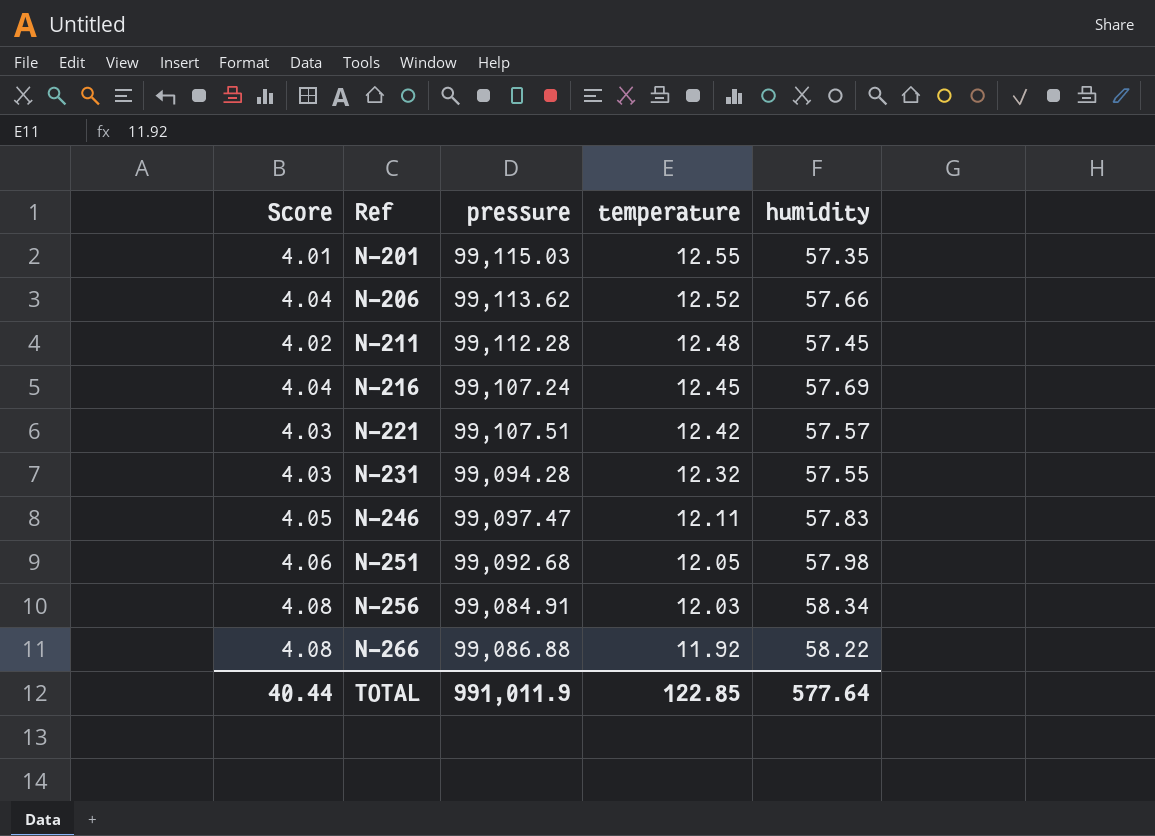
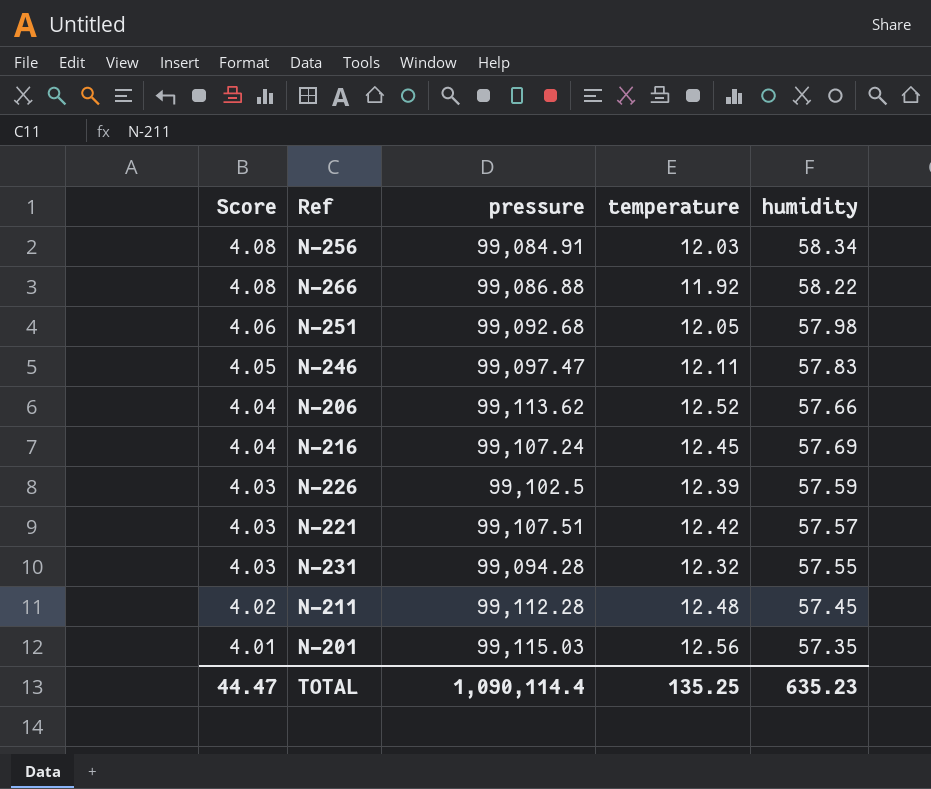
row order: Ref ascending -> Score descending
row N-226: none -> 4.03 | 99,102.5 | 12.39 | 57.59
N-201 | temperature: 12.55 -> 12.56
TOTAL | Score: 40.44 -> 44.47
TOTAL | pressure: 991,011.9 -> 1,090,114.4
TOTAL | temperature: 122.85 -> 135.25
TOTAL | humidity: 577.64 -> 635.23

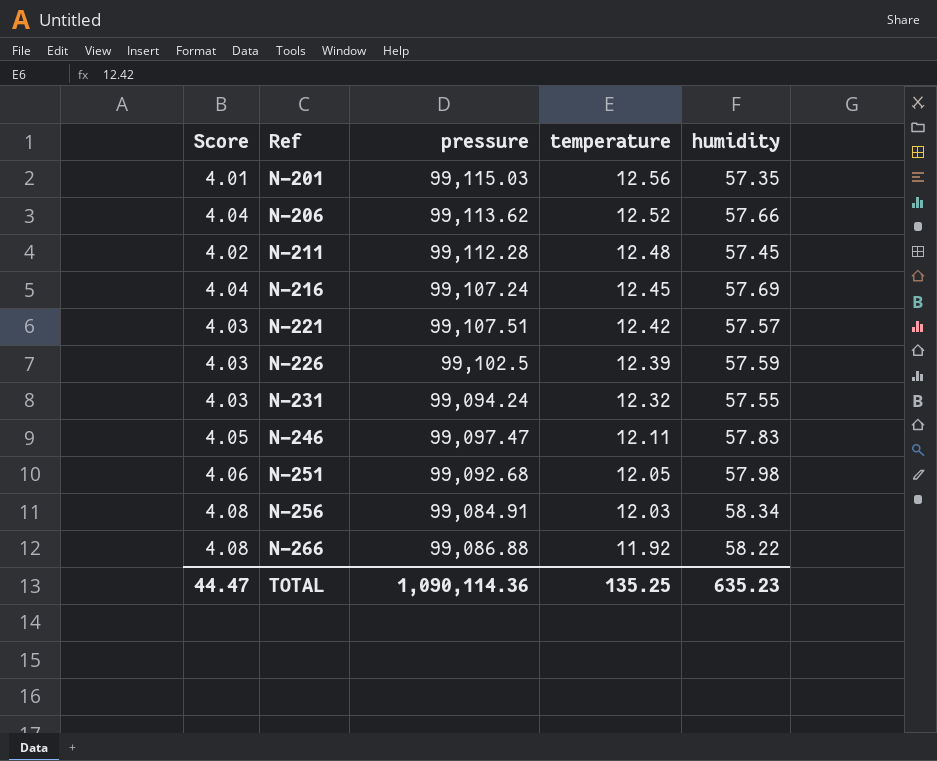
row order: Score descending -> Ref ascending
N-231 | pressure: 99,094.28 -> 99,094.24
TOTAL | pressure: 1,090,114.4 -> 1,090,114.36

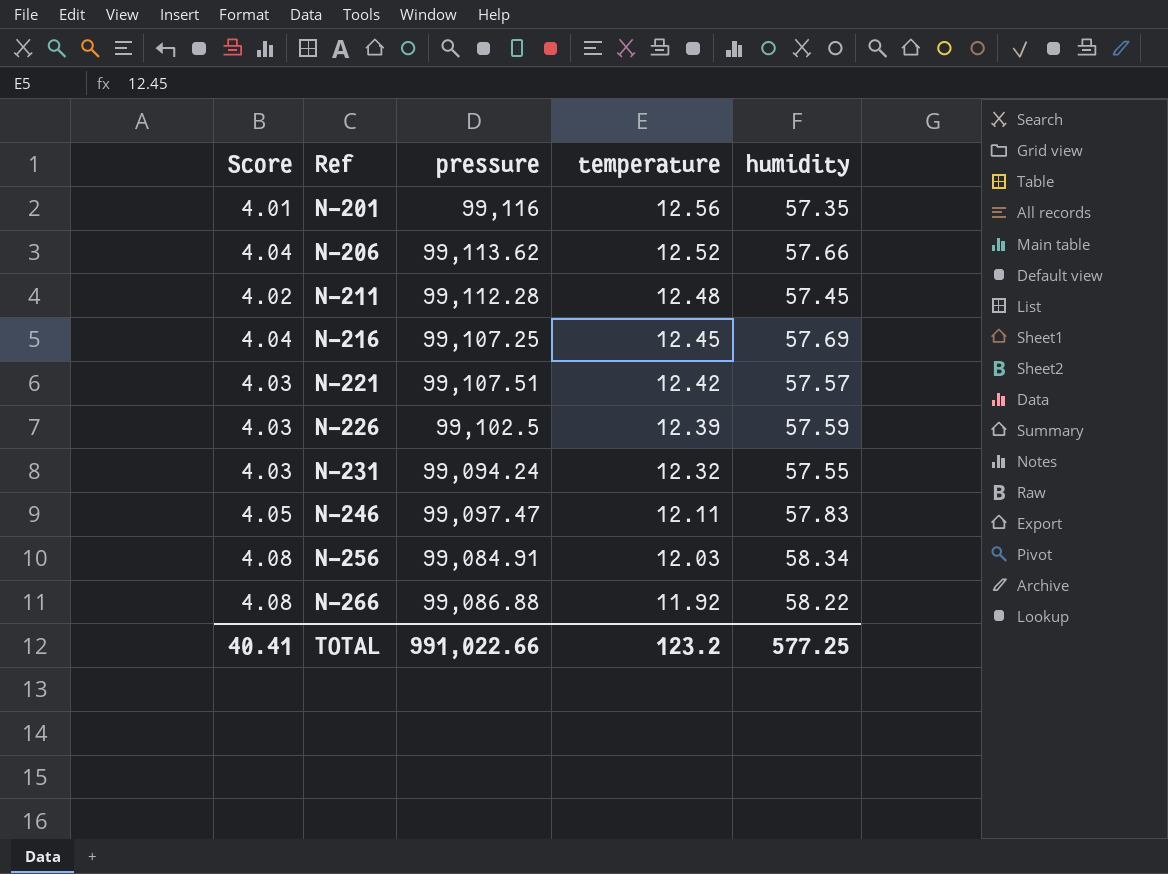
row N-251: 4.06 | 99,092.68 | 12.05 | 57.98 -> none
N-201 | pressure: 99,115.03 -> 99,116
N-216 | pressure: 99,107.24 -> 99,107.25
TOTAL | Score: 44.47 -> 40.41
TOTAL | pressure: 1,090,114.36 -> 991,022.66
TOTAL | temperature: 135.25 -> 123.2
TOTAL | humidity: 635.23 -> 577.25

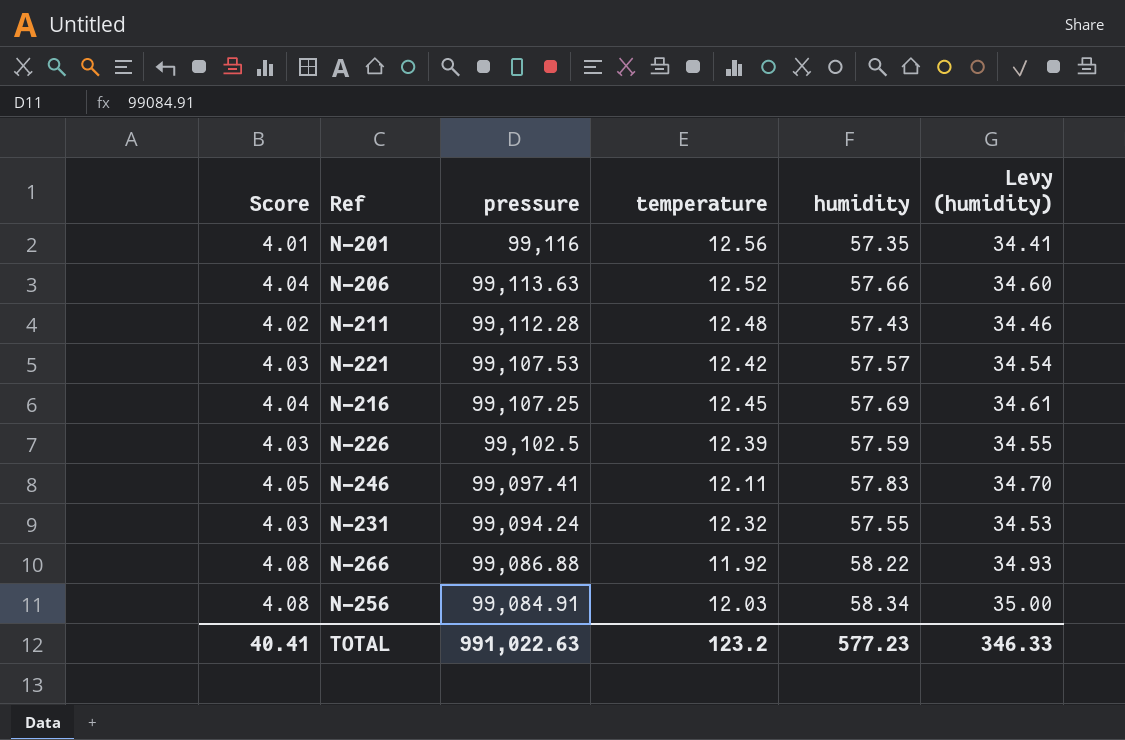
row order: Ref ascending -> pressure descending
column Levy (humidity) | formula: none -> [humidity] * 0.6
N-206 | pressure: 99,113.62 -> 99,113.63
N-211 | humidity: 57.45 -> 57.43
N-221 | pressure: 99,107.51 -> 99,107.53
N-246 | pressure: 99,097.47 -> 99,097.41
TOTAL | pressure: 991,022.66 -> 991,022.63
TOTAL | humidity: 577.25 -> 577.23

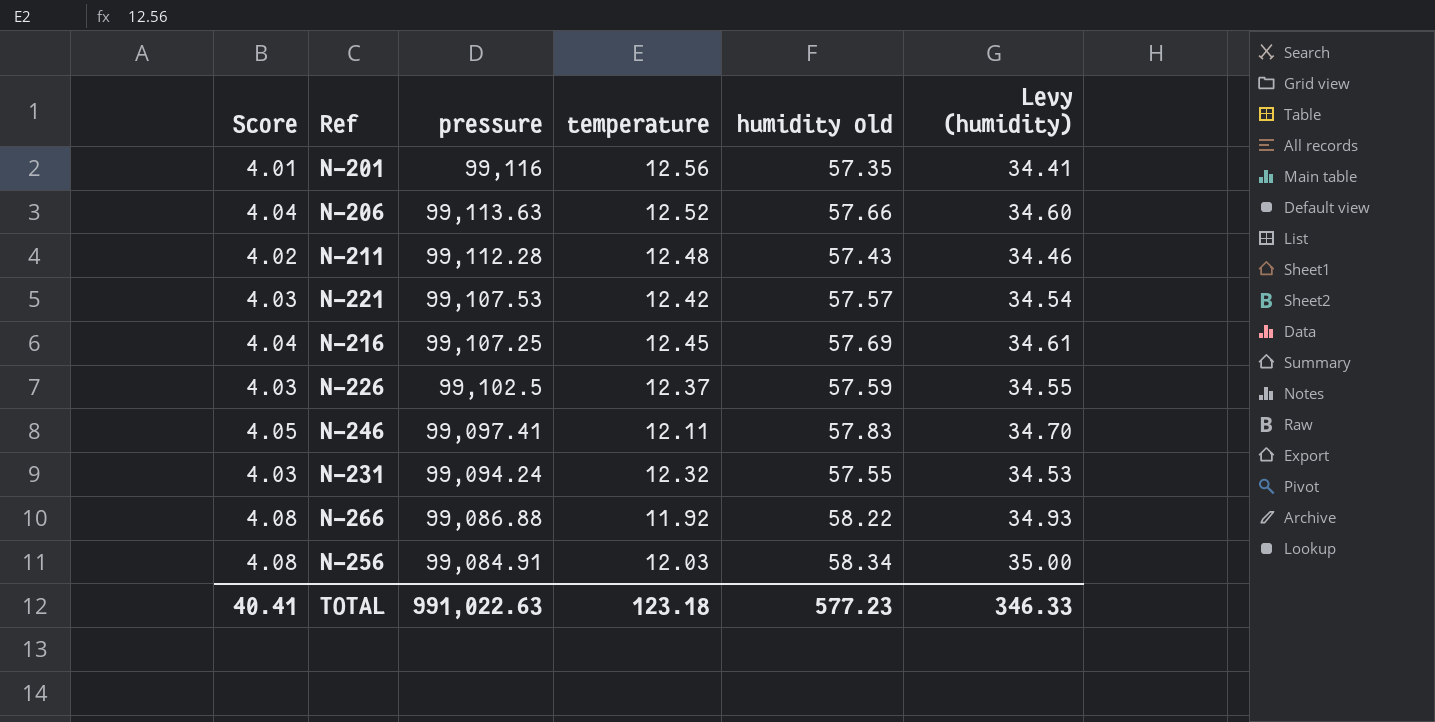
column name: humidity -> humidity old
N-226 | temperature: 12.39 -> 12.37
TOTAL | temperature: 123.2 -> 123.18

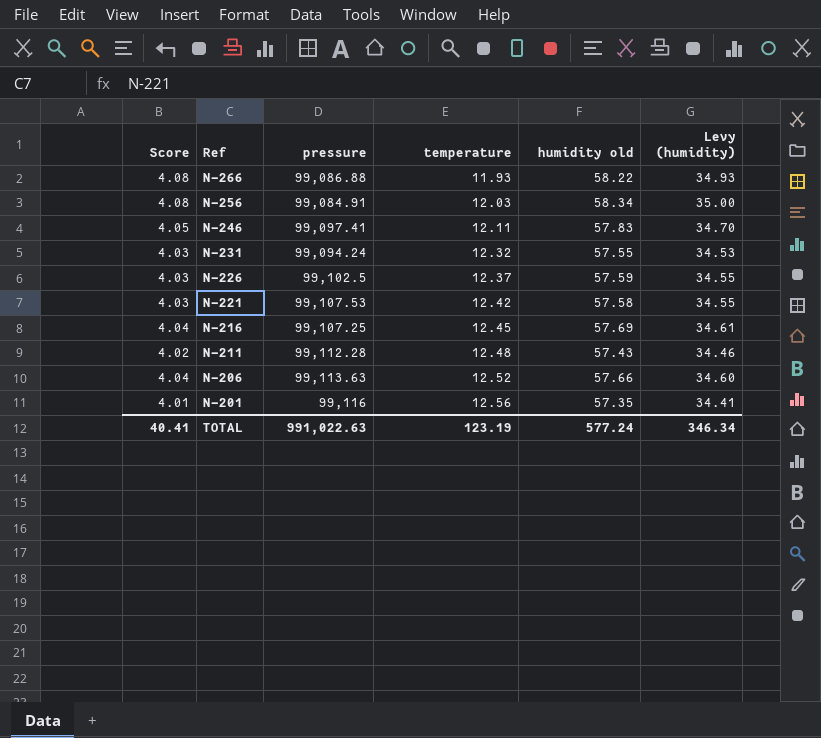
row order: pressure descending -> Ref descending
N-266 | temperature: 11.92 -> 11.93
N-221 | humidity old: 57.57 -> 57.58
N-221 | Levy (humidity): 34.54 -> 34.55
TOTAL | temperature: 123.18 -> 123.19
TOTAL | humidity old: 577.23 -> 577.24
TOTAL | Levy (humidity): 346.33 -> 346.34

